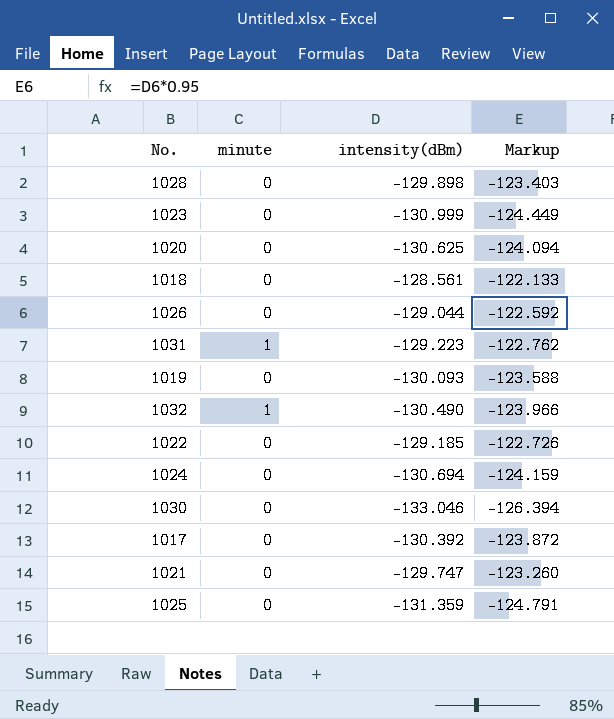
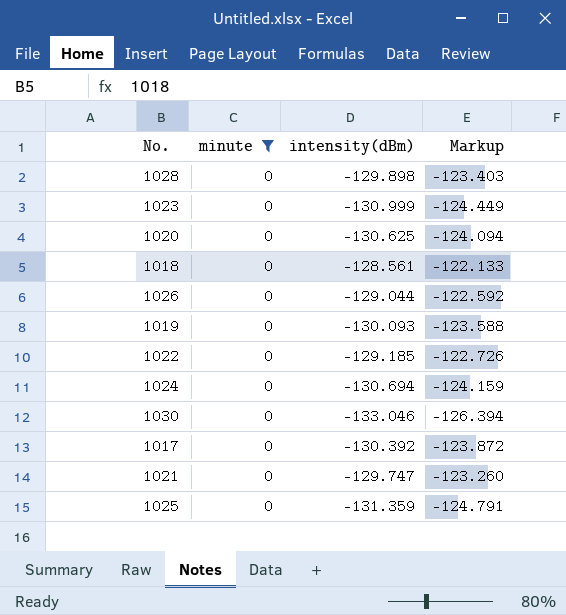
filter: none -> minute = 0

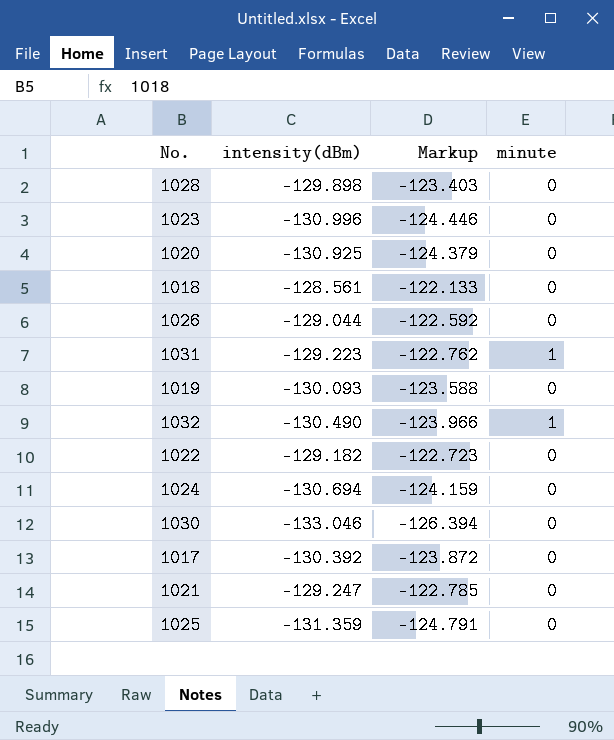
filter: minute = 0 -> none
column minute | position: 2 -> 4
1023 | intensity(dBm): -130.999 -> -130.996
1023 | Markup: -124.449 -> -124.446
1020 | intensity(dBm): -130.625 -> -130.925
1020 | Markup: -124.094 -> -124.379
1022 | intensity(dBm): -129.185 -> -129.182
1022 | Markup: -122.726 -> -122.723
1021 | intensity(dBm): -129.747 -> -129.247
1021 | Markup: -123.260 -> -122.785

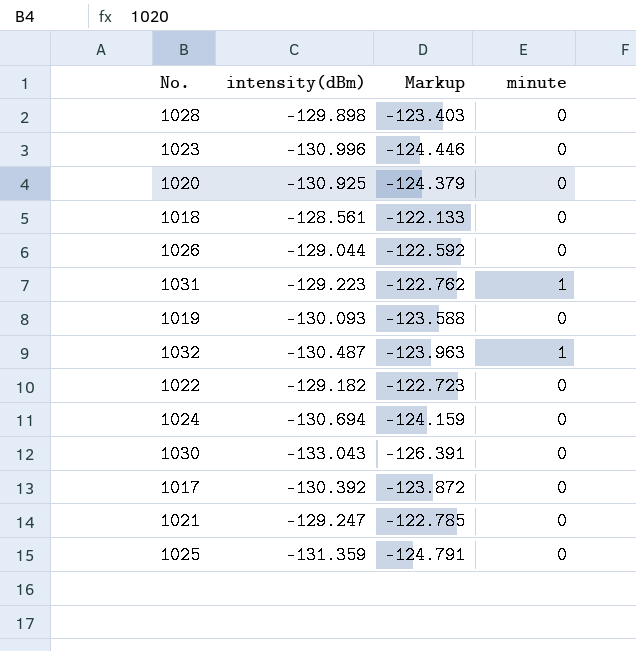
1032 | intensity(dBm): -130.490 -> -130.487
1032 | Markup: -123.966 -> -123.963
1030 | intensity(dBm): -133.046 -> -133.043
1030 | Markup: -126.394 -> -126.391

